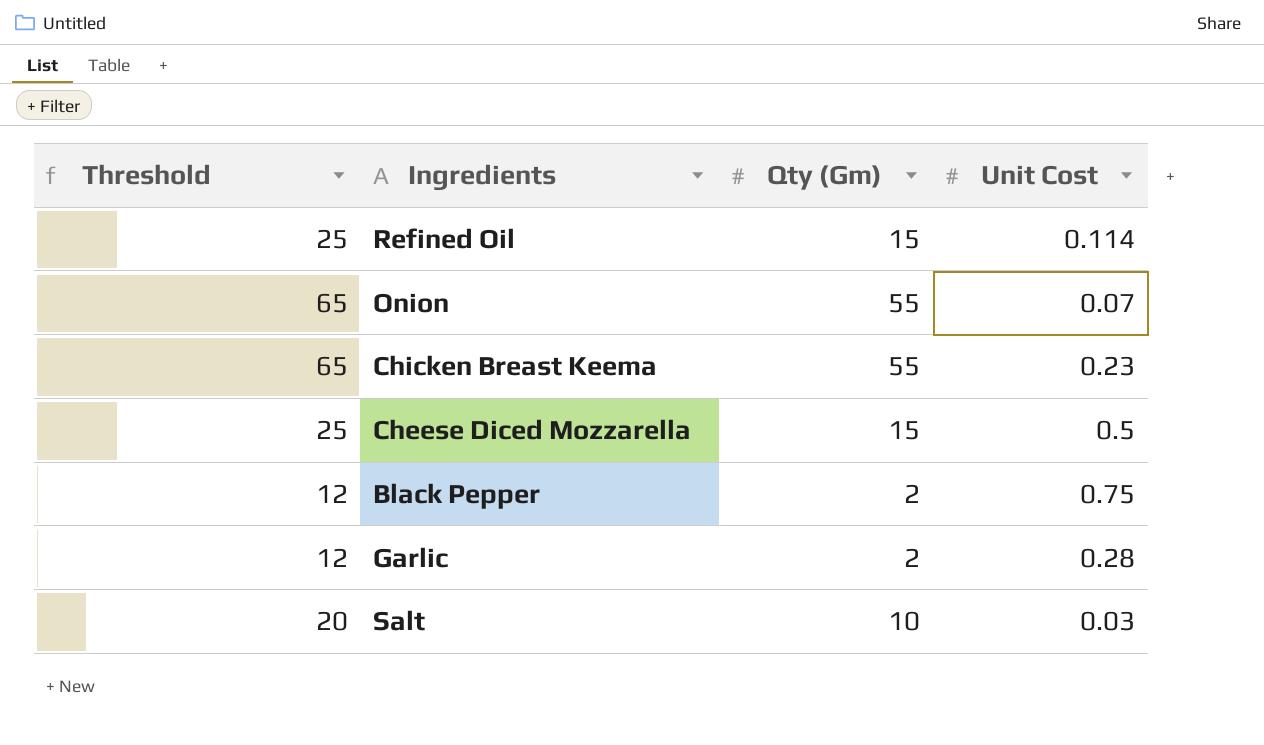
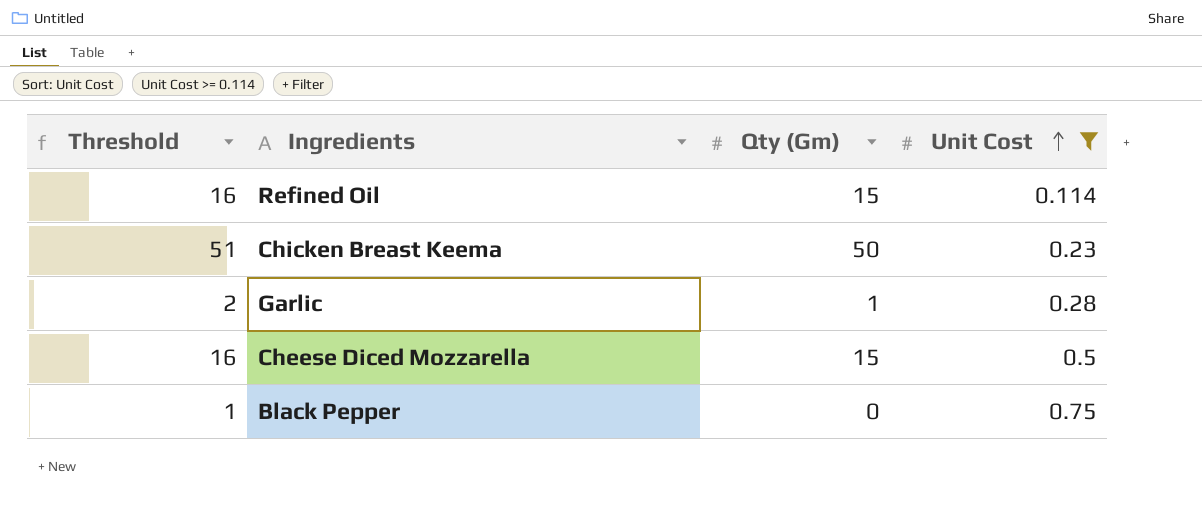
filter: none -> Unit Cost >= 0.114
row order: none -> Unit Cost ascending
column Threshold | formula: [Qty (Gm)] + 10 -> [Qty (Gm)] + 1
Chicken Breast Keema | Qty (Gm): 55 -> 50
Garlic | Qty (Gm): 2 -> 1
Black Pepper | Qty (Gm): 2 -> 0

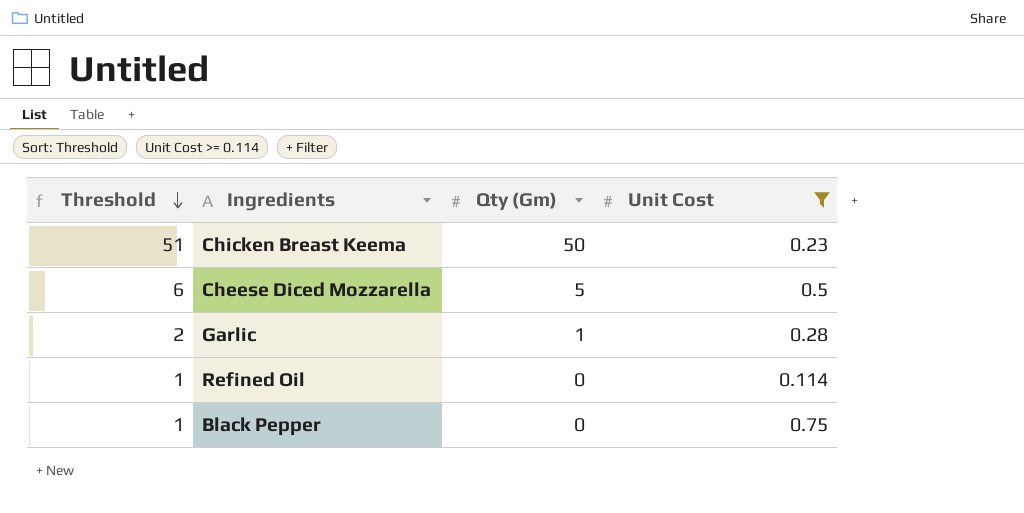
row order: Unit Cost ascending -> Threshold descending
Cheese Diced Mozzarella | Threshold: 16 -> 6
Cheese Diced Mozzarella | Qty (Gm): 15 -> 5
Refined Oil | Threshold: 16 -> 1
Refined Oil | Qty (Gm): 15 -> 0

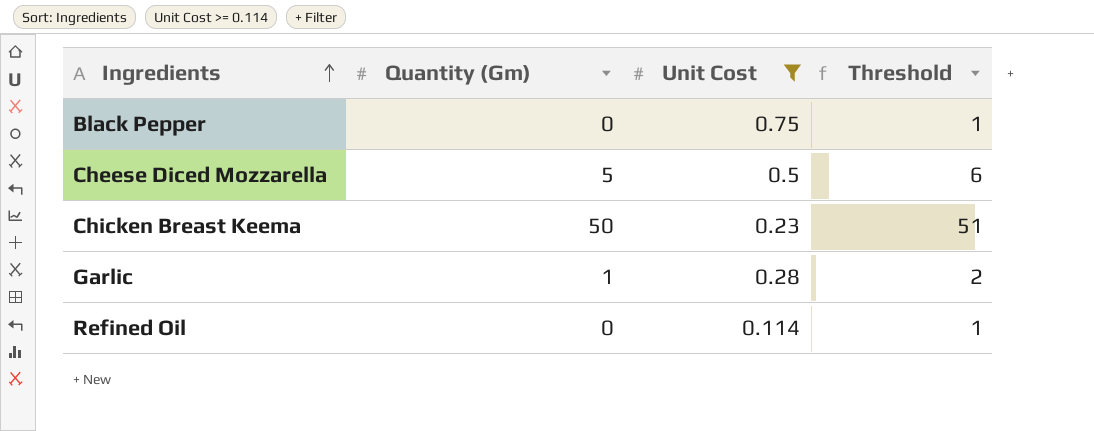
row order: Threshold descending -> Ingredients ascending
column name: Qty (Gm) -> Quantity (Gm)
column Threshold | position: 1 -> 4

